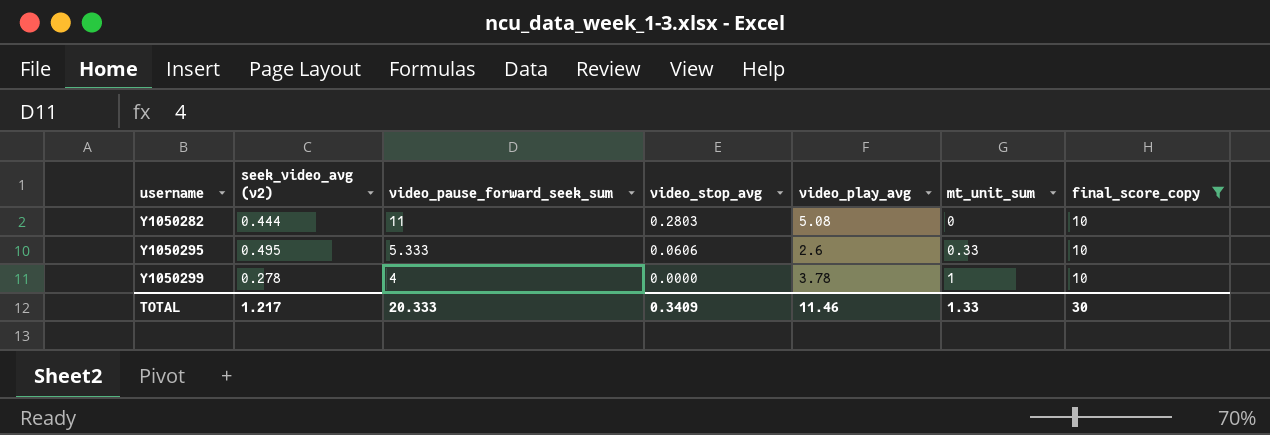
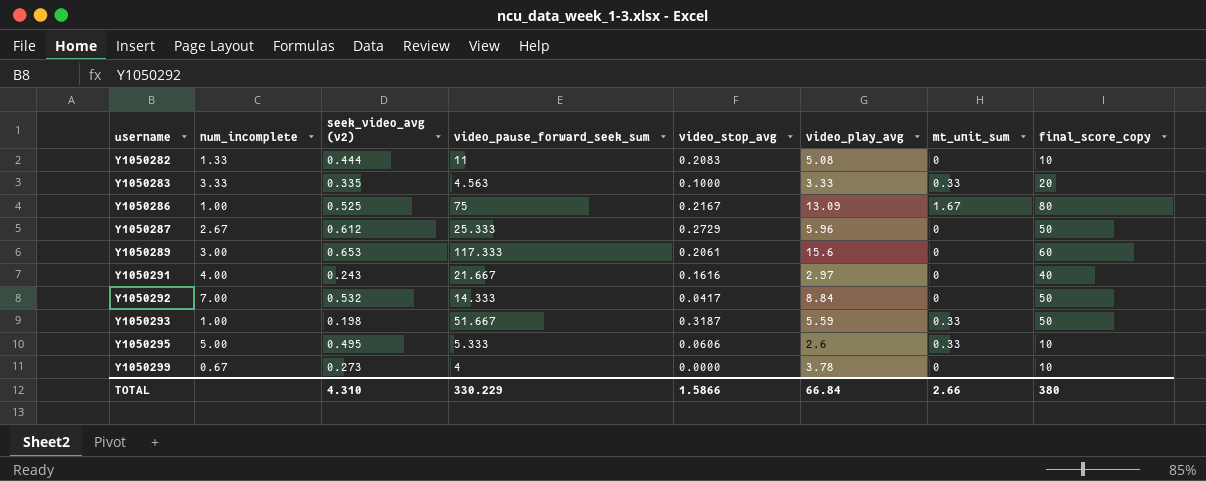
filter: final_score_copy = 10 -> none
column num_incomplete | position: none -> 2
Y1050282 | video_stop_avg: 0.2803 -> 0.2083
Y1050299 | seek_video_avg (v2): 0.278 -> 0.273
Y1050299 | mt_unit_sum: 1 -> 0
TOTAL | seek_video_avg (v2): 1.217 -> 4.310
TOTAL | video_pause_forward_seek_sum: 20.333 -> 330.229
TOTAL | video_stop_avg: 0.3409 -> 1.5866
TOTAL | video_play_avg: 11.46 -> 66.84
TOTAL | mt_unit_sum: 1.33 -> 2.66
TOTAL | final_score_copy: 30 -> 380

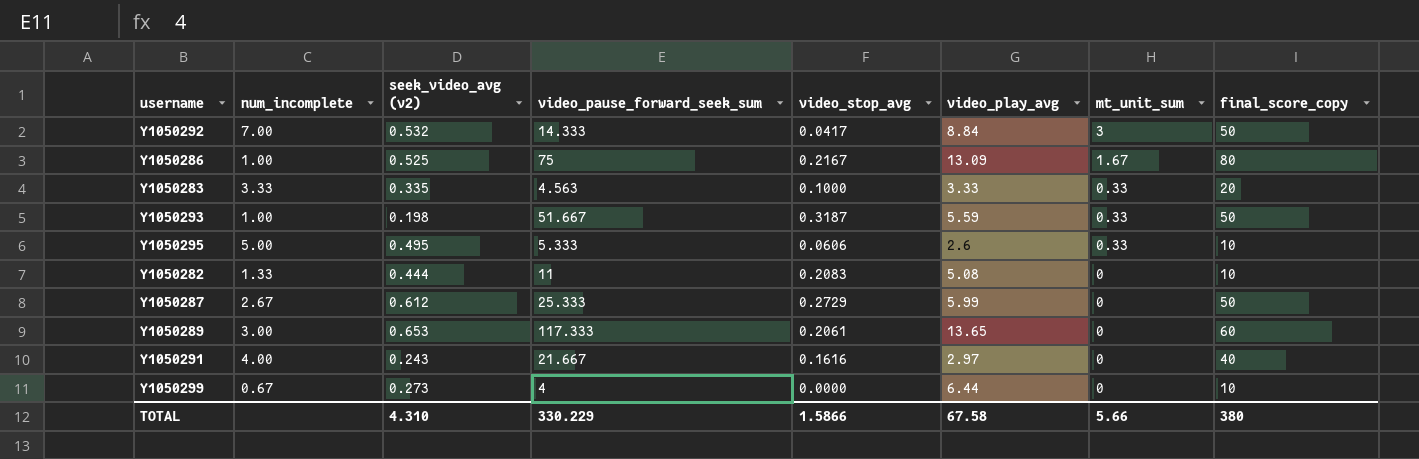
row order: username ascending -> mt_unit_sum descending
Y1050292 | mt_unit_sum: 0 -> 3
Y1050287 | video_play_avg: 5.96 -> 5.99
Y1050289 | video_play_avg: 15.6 -> 13.65
Y1050299 | video_play_avg: 3.78 -> 6.44
TOTAL | video_play_avg: 66.84 -> 67.58
TOTAL | mt_unit_sum: 2.66 -> 5.66

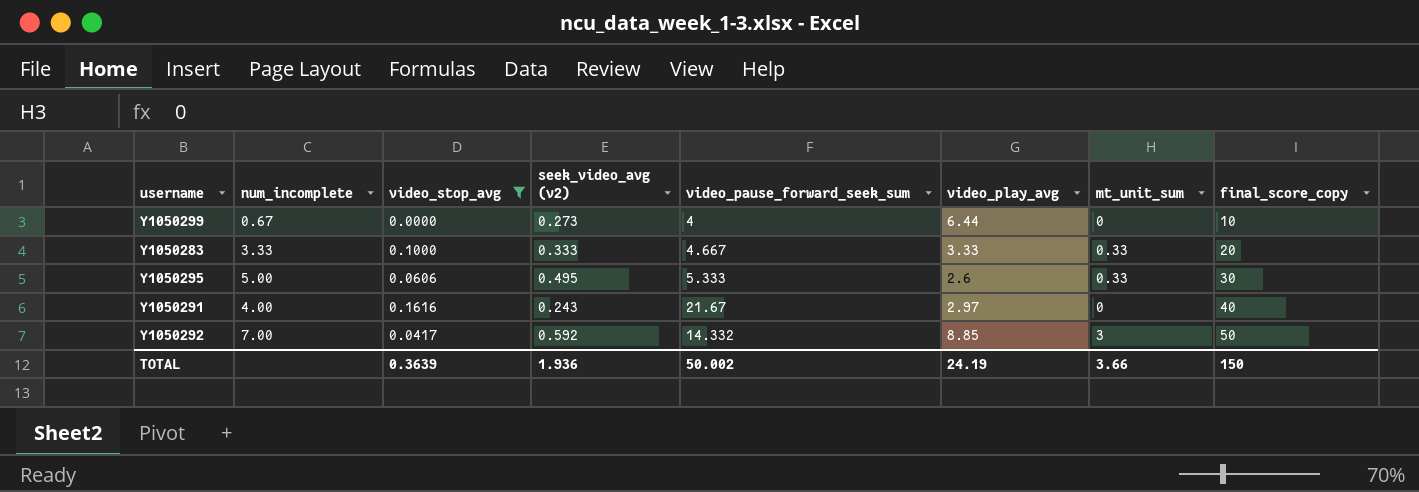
filter: none -> video_stop_avg <= 0.1616
row order: mt_unit_sum descending -> final_score_copy ascending
column video_stop_avg | position: 5 -> 3
Y1050283 | seek_video_avg (v2): 0.335 -> 0.333
Y1050283 | video_pause_forward_seek_sum: 4.563 -> 4.667
Y1050295 | final_score_copy: 10 -> 30
Y1050291 | video_pause_forward_seek_sum: 21.667 -> 21.67
Y1050292 | seek_video_avg (v2): 0.532 -> 0.592
Y1050292 | video_pause_forward_seek_sum: 14.333 -> 14.332
Y1050292 | video_play_avg: 8.84 -> 8.85
TOTAL | video_stop_avg: 1.5866 -> 0.3639
TOTAL | seek_video_avg (v2): 4.310 -> 1.936
TOTAL | video_pause_forward_seek_sum: 330.229 -> 50.002
TOTAL | video_play_avg: 67.58 -> 24.19
TOTAL | mt_unit_sum: 5.66 -> 3.66
TOTAL | final_score_copy: 380 -> 150

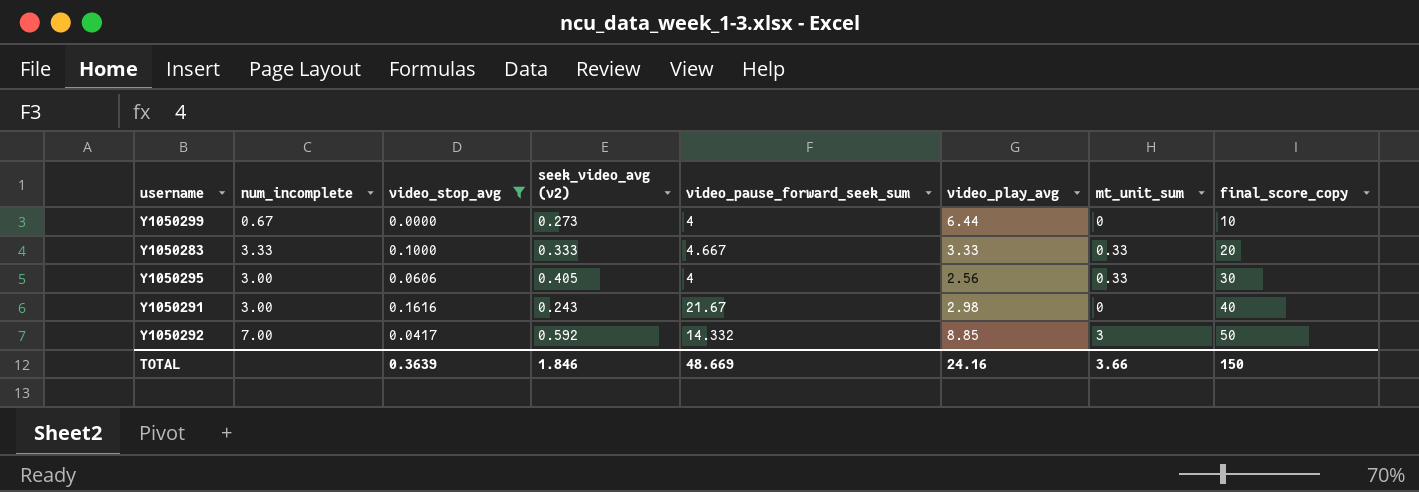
Y1050295 | num_incomplete: 5.00 -> 3.00
Y1050295 | seek_video_avg (v2): 0.495 -> 0.405
Y1050295 | video_pause_forward_seek_sum: 5.333 -> 4
Y1050295 | video_play_avg: 2.6 -> 2.56
Y1050291 | num_incomplete: 4.00 -> 3.00
Y1050291 | video_play_avg: 2.97 -> 2.98
TOTAL | seek_video_avg (v2): 1.936 -> 1.846
TOTAL | video_pause_forward_seek_sum: 50.002 -> 48.669
TOTAL | video_play_avg: 24.19 -> 24.16

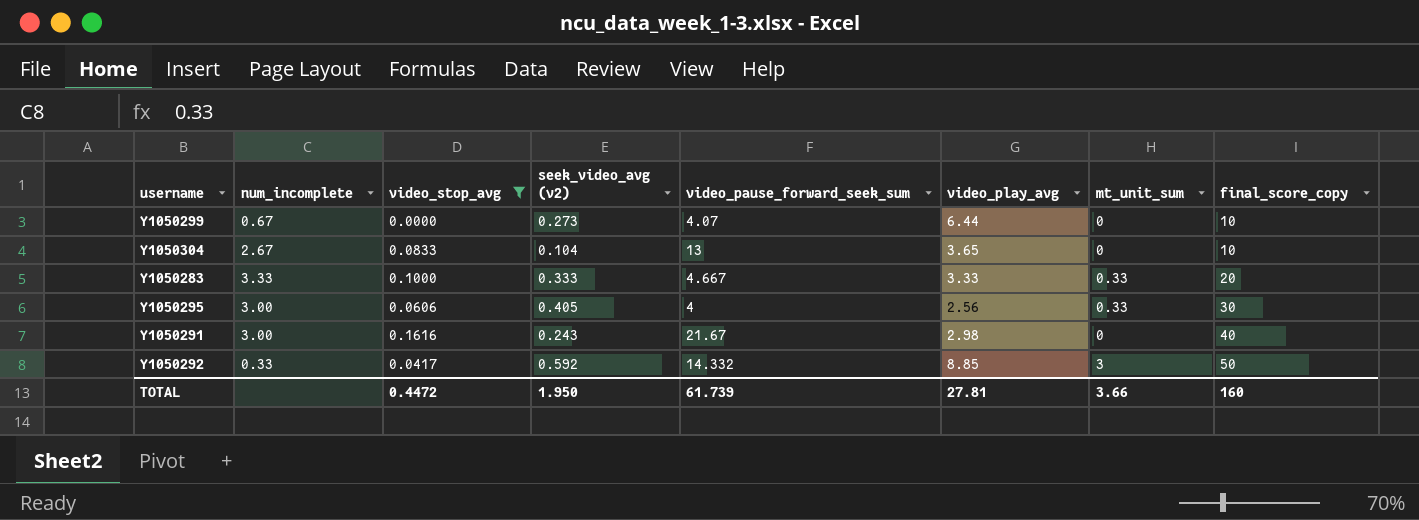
Y1050299 | video_pause_forward_seek_sum: 4 -> 4.07
row Y1050304: none -> 2.67 | 0.0833 | 0.104 | 13 | 3.65 | 0 | 10
Y1050292 | num_incomplete: 7.00 -> 0.33
TOTAL | video_stop_avg: 0.3639 -> 0.4472
TOTAL | seek_video_avg (v2): 1.846 -> 1.950
TOTAL | video_pause_forward_seek_sum: 48.669 -> 61.739
TOTAL | video_play_avg: 24.16 -> 27.81
TOTAL | final_score_copy: 150 -> 160

